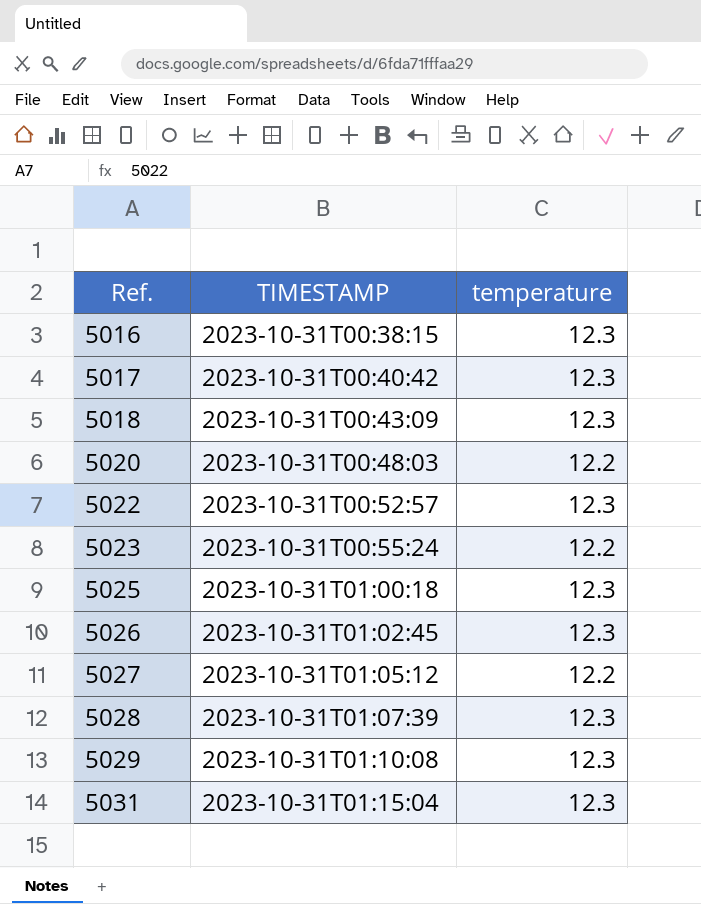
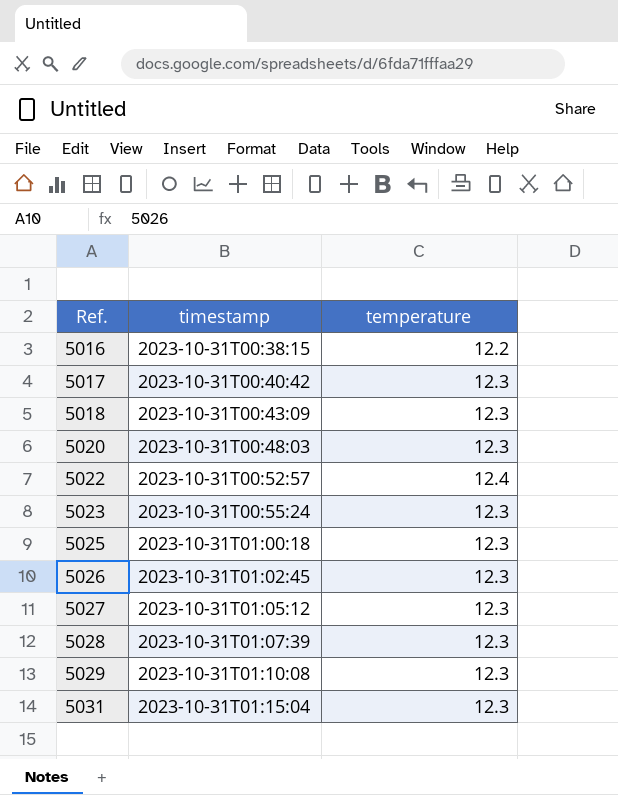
column name: TIMESTAMP -> timestamp
5016 | temperature: 12.3 -> 12.2
5020 | temperature: 12.2 -> 12.3
5022 | temperature: 12.3 -> 12.4
5023 | temperature: 12.2 -> 12.3
5027 | temperature: 12.2 -> 12.3

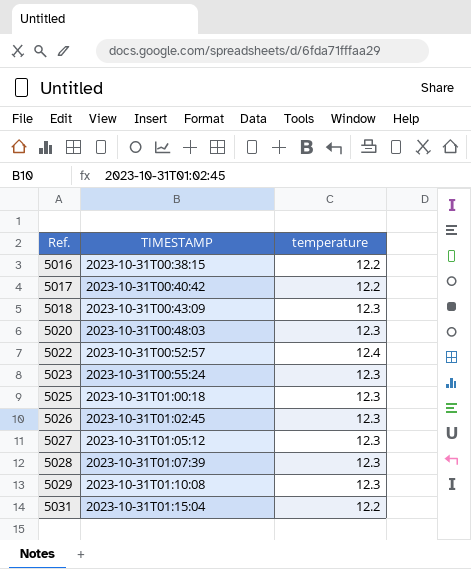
column name: timestamp -> TIMESTAMP
5017 | temperature: 12.3 -> 12.2
5031 | temperature: 12.3 -> 12.2

